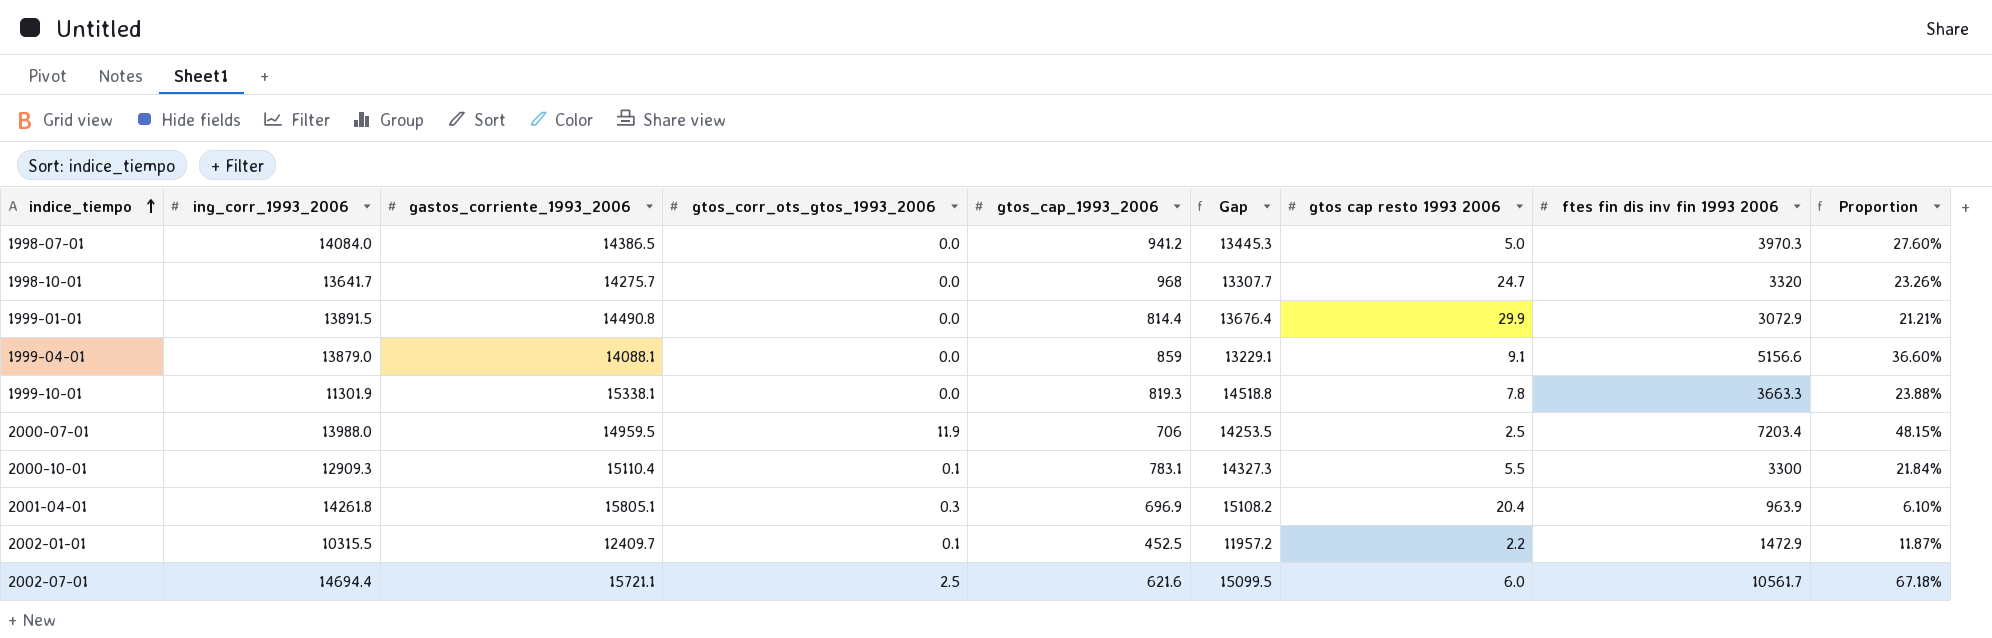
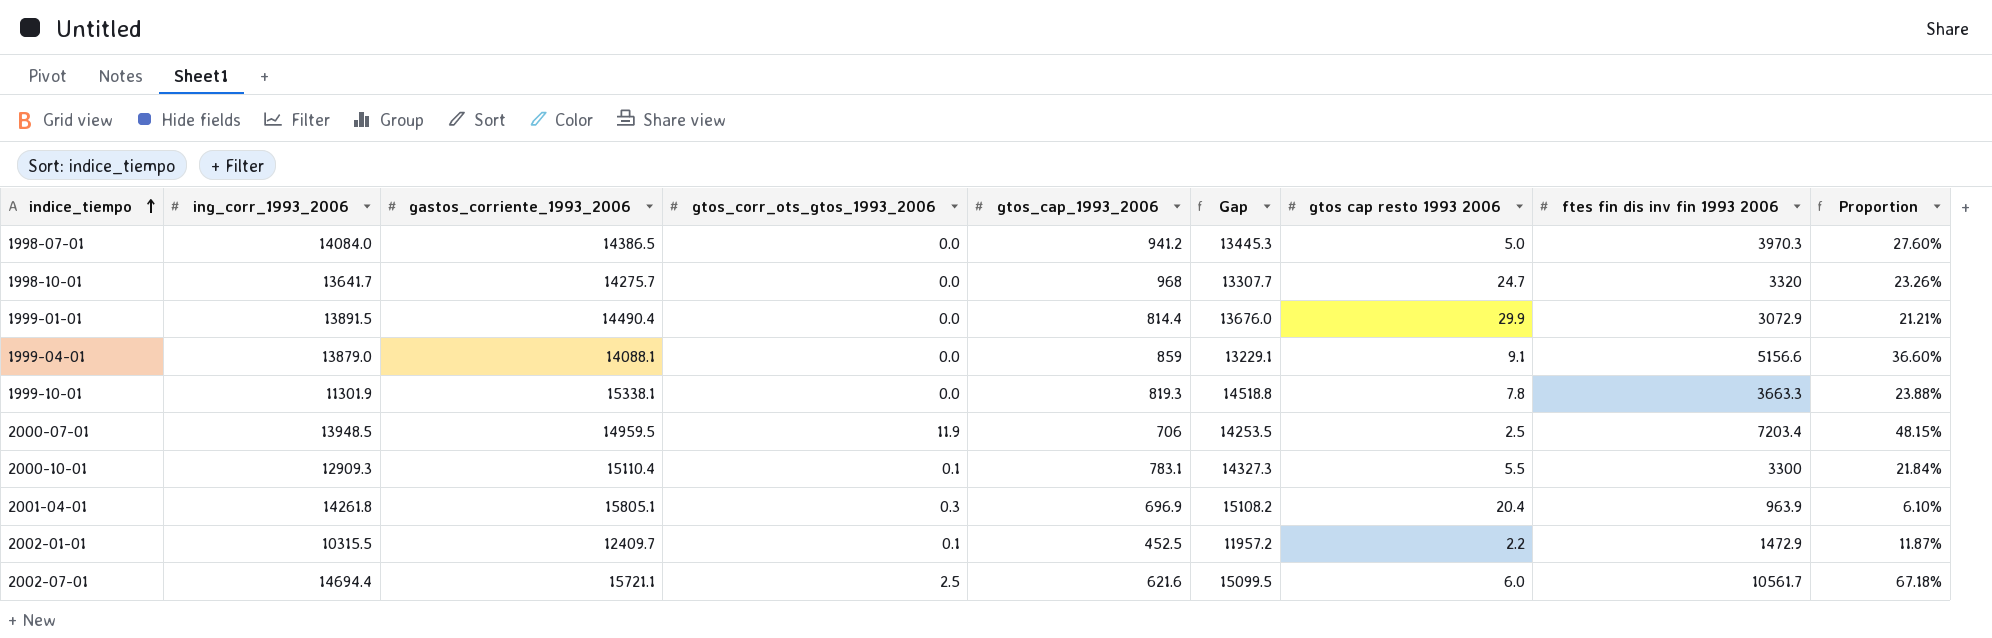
1999-01-01 | gastos_corriente_1993_2006: 14490.8 -> 14490.4
1999-01-01 | Gap: 13676.4 -> 13676.0
2000-07-01 | ing_corr_1993_2006: 13988.0 -> 13948.5

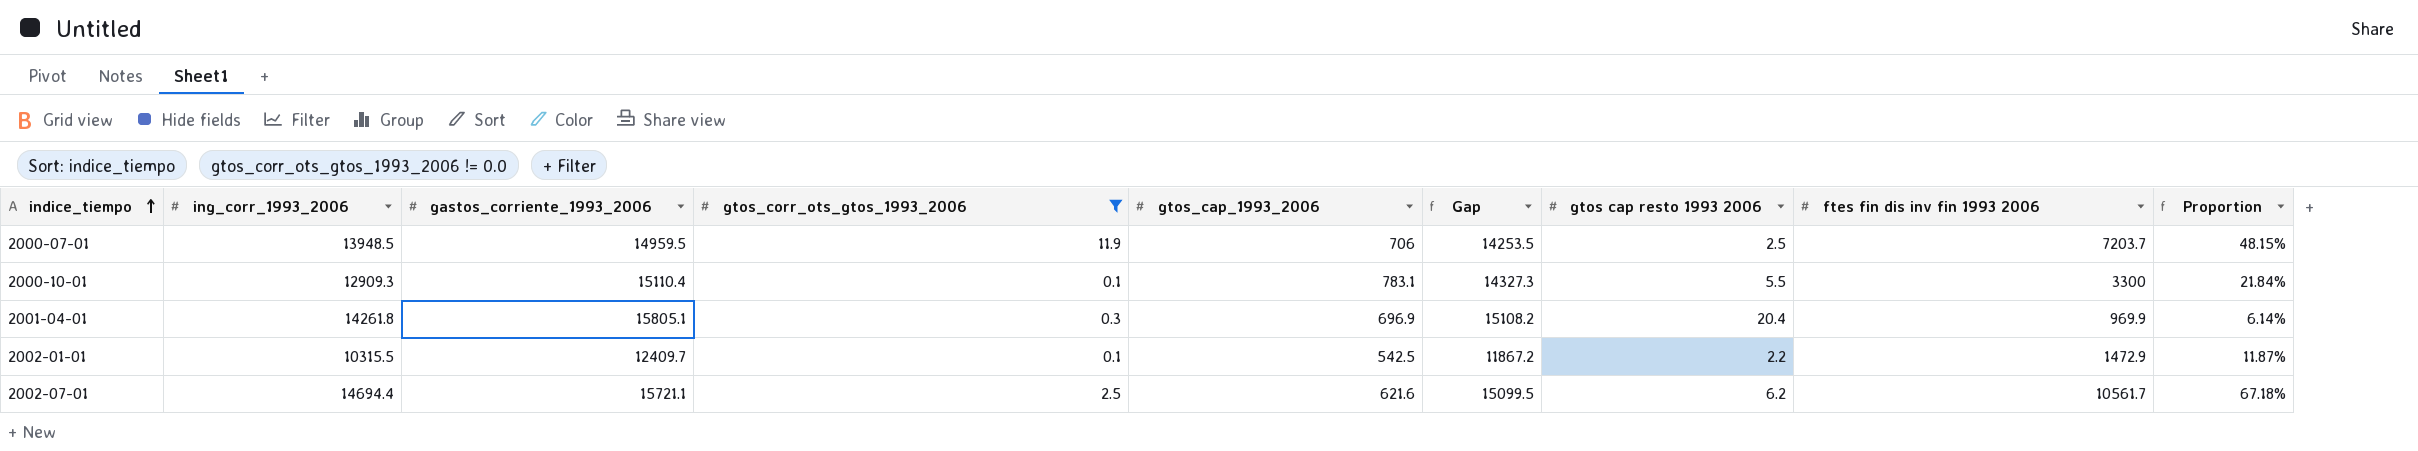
filter: none -> gtos_corr_ots_gtos_1993_2006 != 0.0
2000-07-01 | ftes fin dis inv fin 1993 2006: 7203.4 -> 7203.7
2001-04-01 | ftes fin dis inv fin 1993 2006: 963.9 -> 969.9
2001-04-01 | Proportion: 6.10% -> 6.14%
2002-01-01 | gtos_cap_1993_2006: 452.5 -> 542.5
2002-01-01 | Gap: 11957.2 -> 11867.2
2002-07-01 | gtos cap resto 1993 2006: 6.0 -> 6.2

